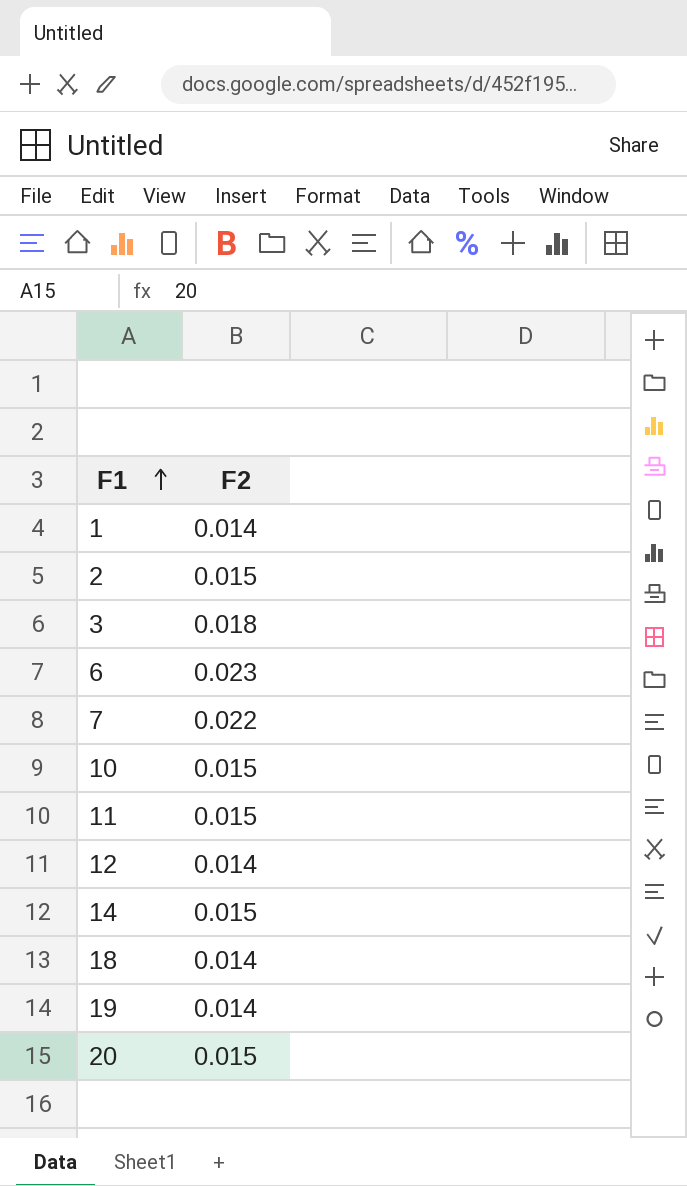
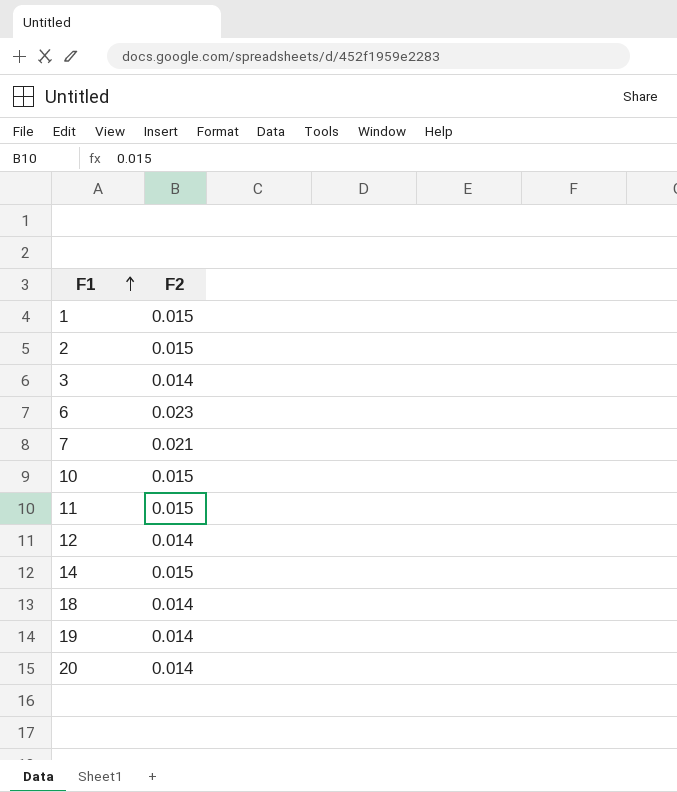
1 | F2: 0.014 -> 0.015
3 | F2: 0.018 -> 0.014
7 | F2: 0.022 -> 0.021
20 | F2: 0.015 -> 0.014

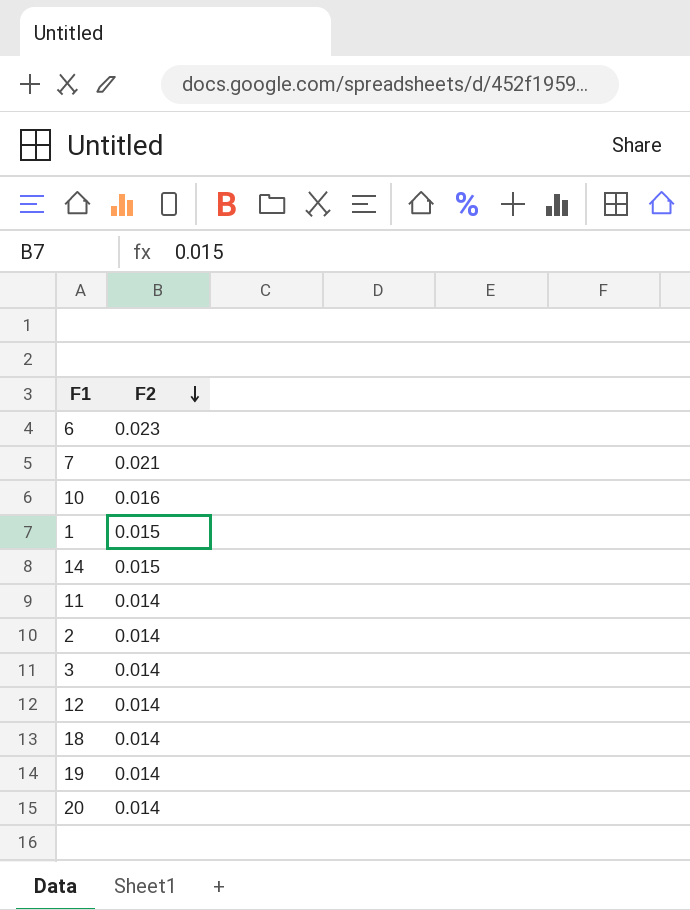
row order: F1 ascending -> F2 descending
10 | F2: 0.015 -> 0.016
11 | F2: 0.015 -> 0.014
2 | F2: 0.015 -> 0.014

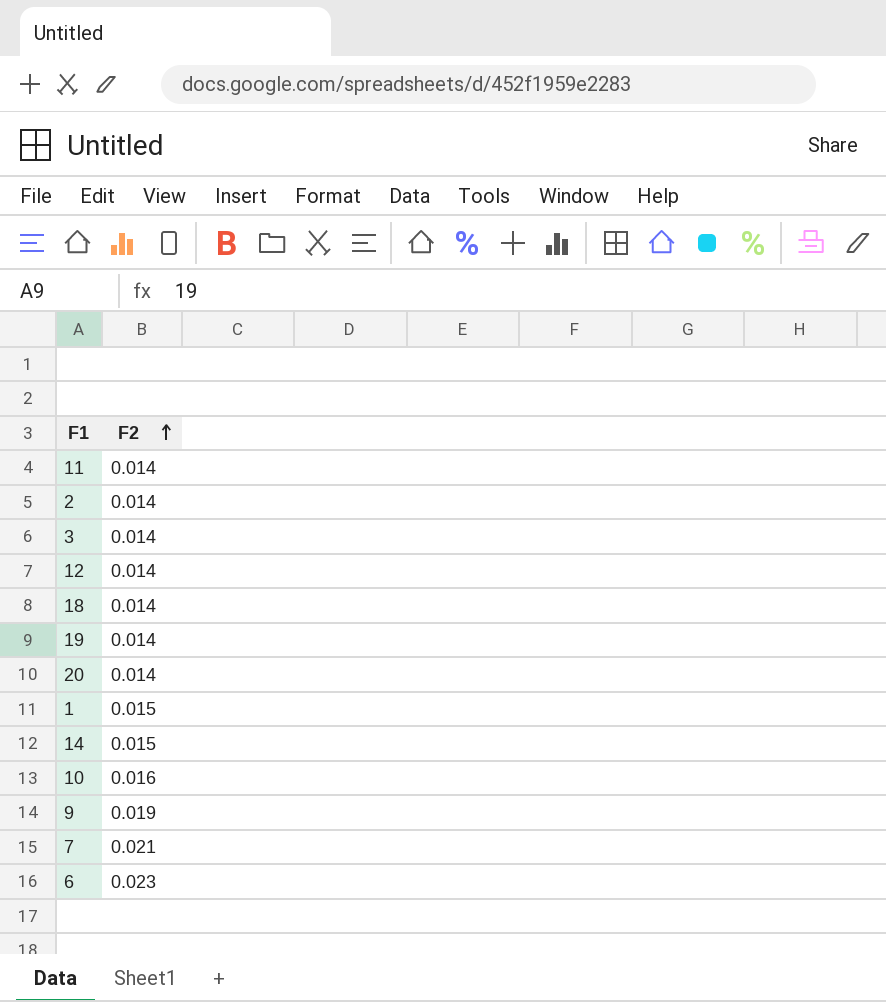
row order: F2 descending -> F2 ascending
row 9: none -> 0.019

